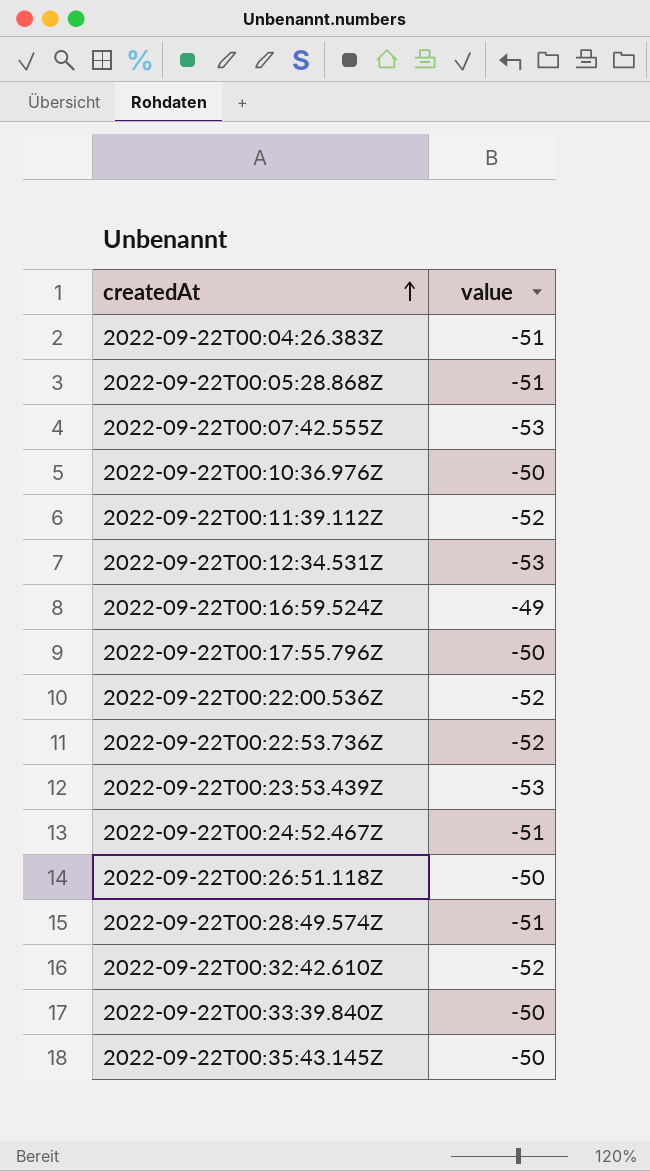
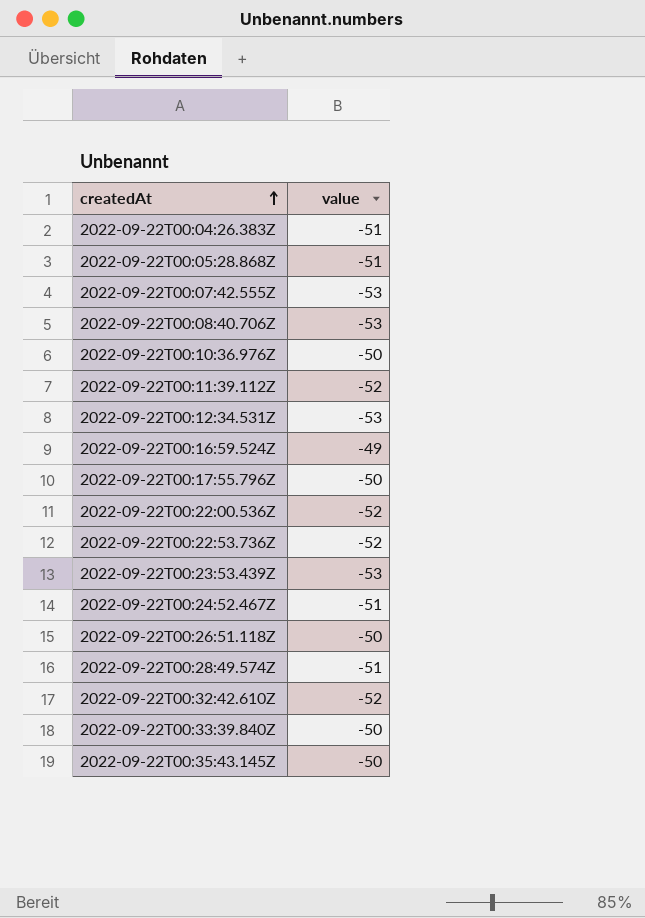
row 2022-09-22T00:08:40.706Z: none -> -53

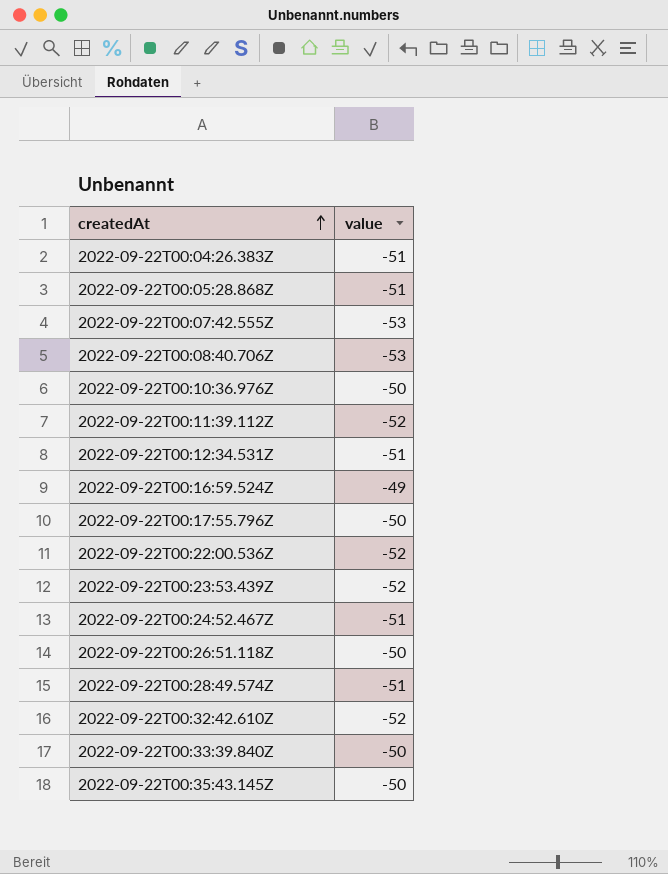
row 2022-09-22T00:22:53.736Z: -52 -> none
2022-09-22T00:12:34.531Z | value: -53 -> -51
2022-09-22T00:23:53.439Z | value: -53 -> -52

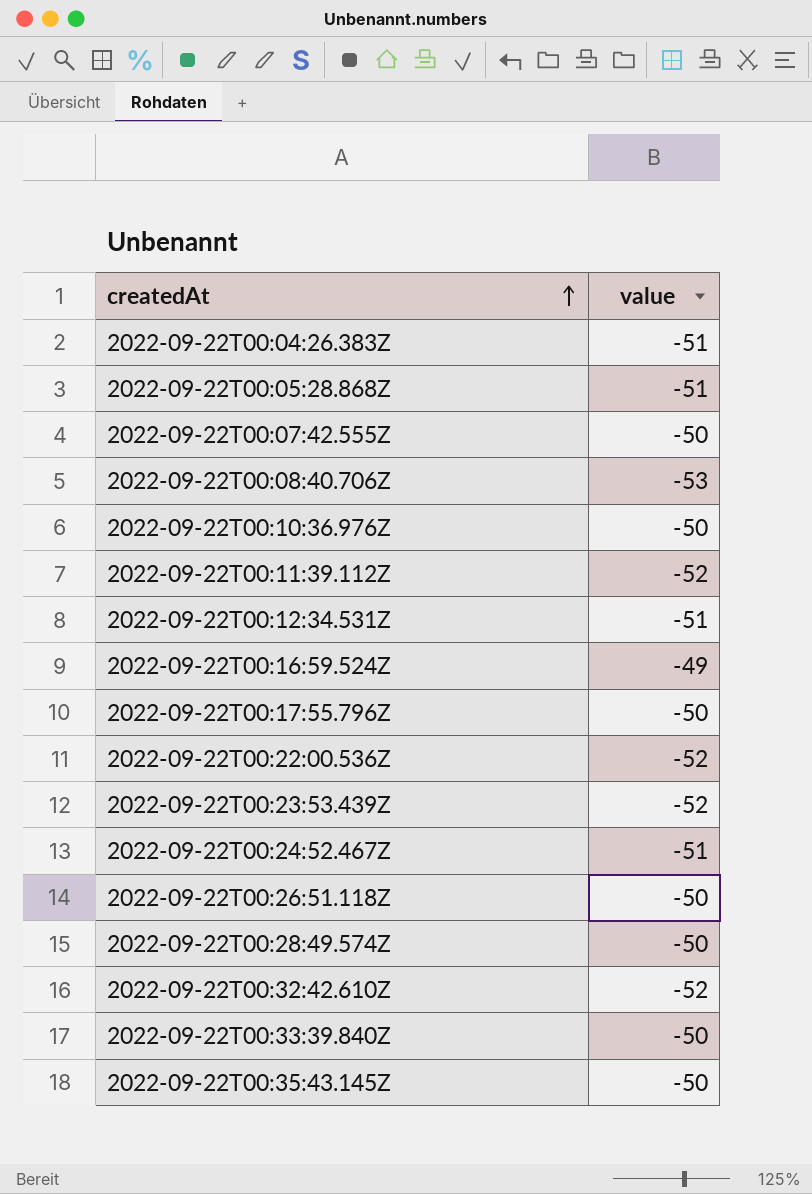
2022-09-22T00:07:42.555Z | value: -53 -> -50
2022-09-22T00:28:49.574Z | value: -51 -> -50

